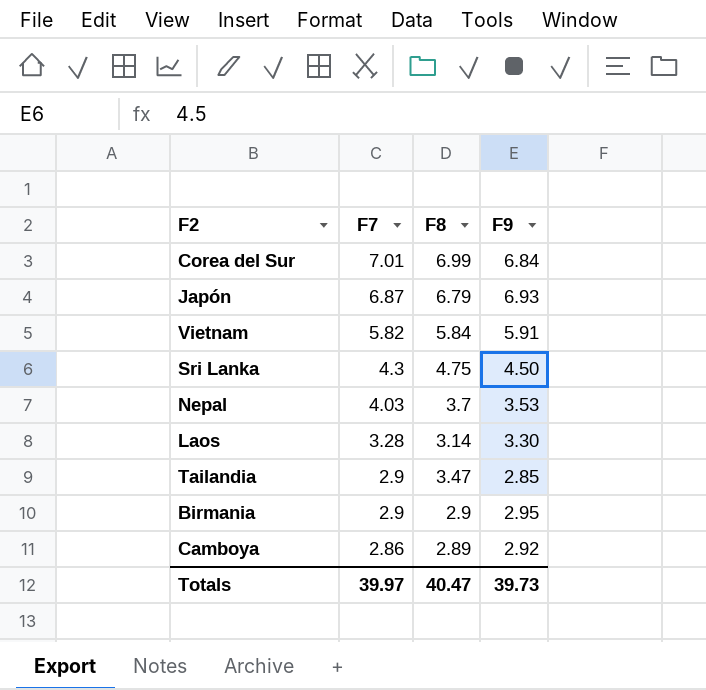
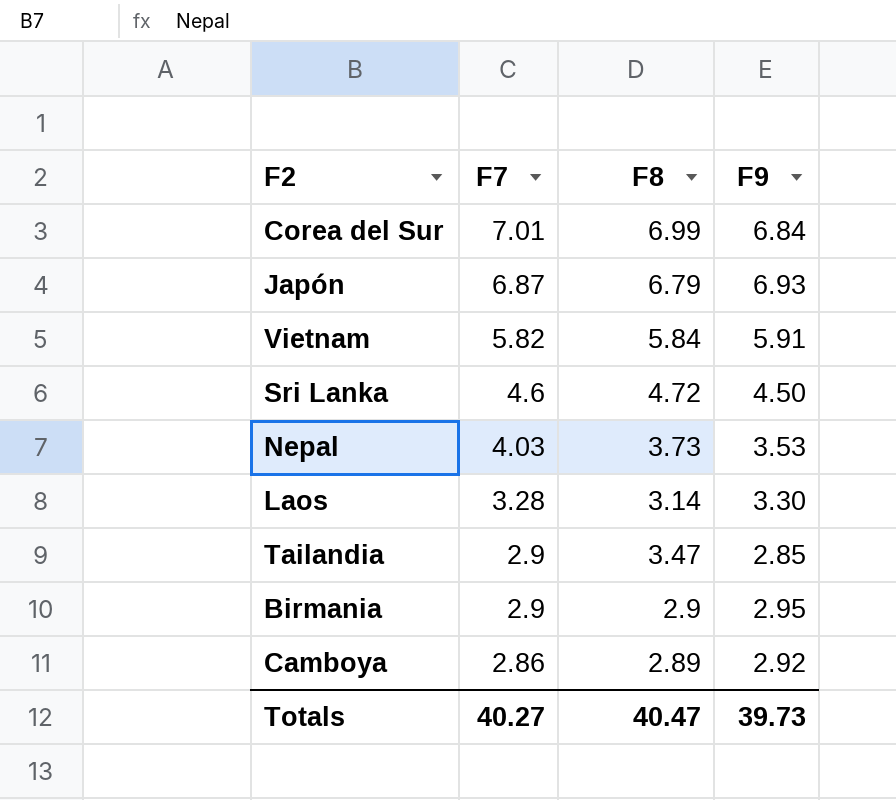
Sri Lanka | F7: 4.3 -> 4.6
Sri Lanka | F8: 4.75 -> 4.72
Nepal | F8: 3.7 -> 3.73
Totals | F7: 39.97 -> 40.27

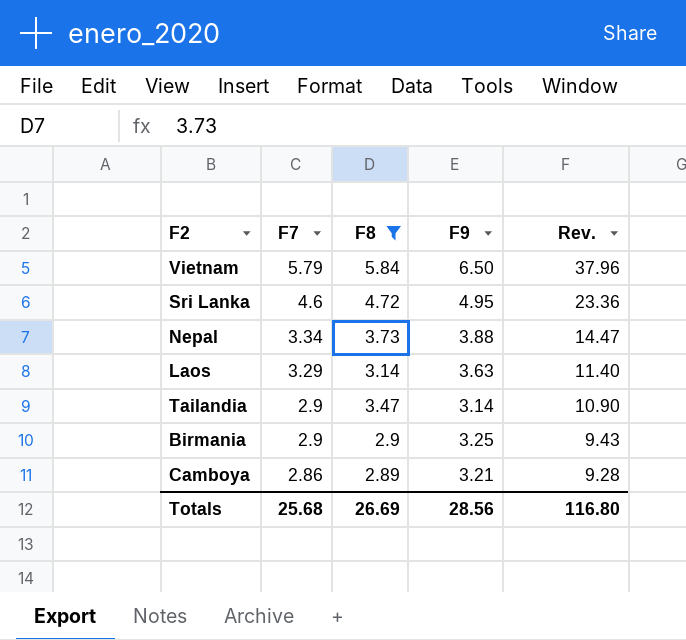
filter: none -> F8 <= 5.84
column Rev. | formula: none -> [F8] * [F9]
Vietnam | F7: 5.82 -> 5.79
Vietnam | F9: 5.91 -> 6.50
Sri Lanka | F9: 4.50 -> 4.95
Nepal | F7: 4.03 -> 3.34
Nepal | F9: 3.53 -> 3.88
Laos | F7: 3.28 -> 3.29
Laos | F9: 3.30 -> 3.63
Tailandia | F9: 2.85 -> 3.14
Birmania | F9: 2.95 -> 3.25
Camboya | F9: 2.92 -> 3.21
Totals | F7: 40.27 -> 25.68
Totals | F8: 40.47 -> 26.69
Totals | F9: 39.73 -> 28.56

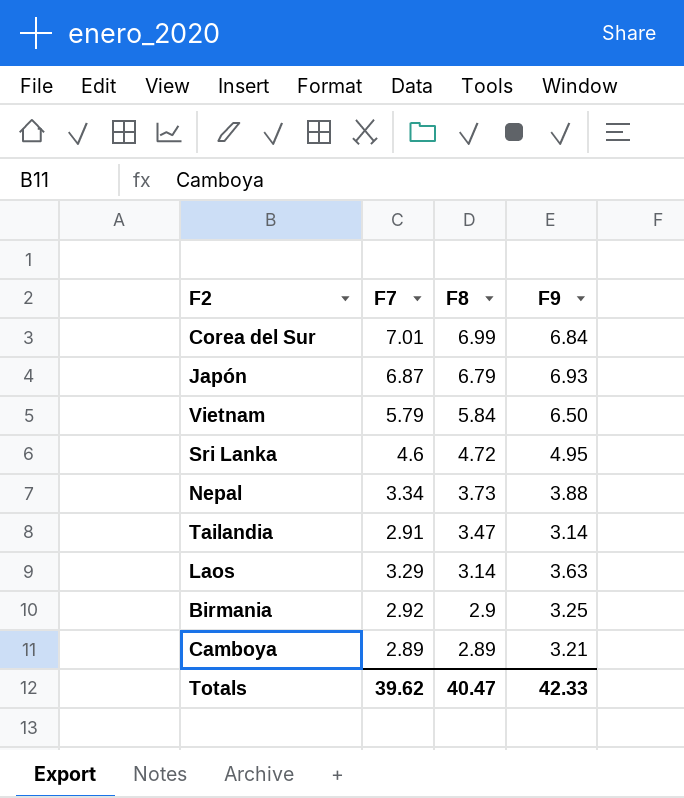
filter: F8 <= 5.84 -> none
row order: F7 descending -> F8 descending
column Rev. | formula: [F8] * [F9] -> none
Tailandia | F7: 2.9 -> 2.91
Birmania | F7: 2.9 -> 2.92
Camboya | F7: 2.86 -> 2.89
Totals | F7: 25.68 -> 39.62
Totals | F8: 26.69 -> 40.47
Totals | F9: 28.56 -> 42.33

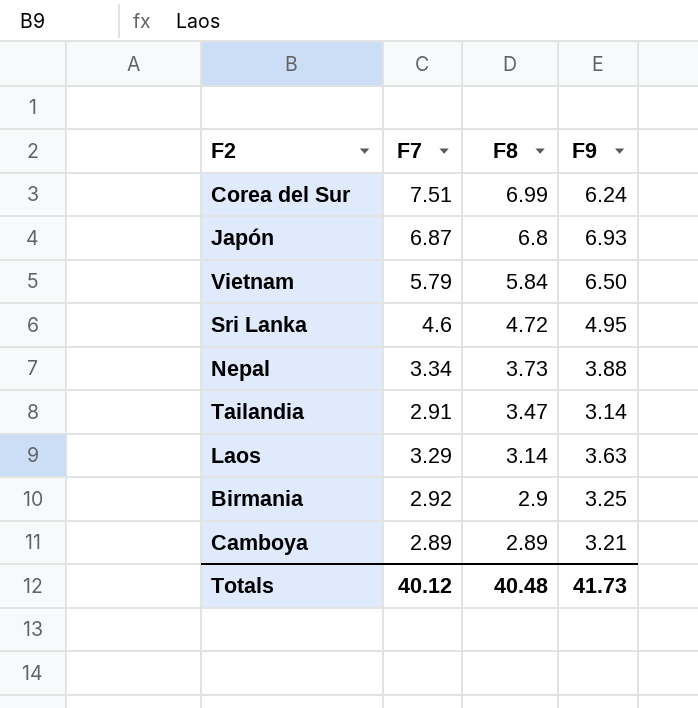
Corea del Sur | F7: 7.01 -> 7.51
Corea del Sur | F9: 6.84 -> 6.24
Japón | F8: 6.79 -> 6.8
Totals | F7: 39.62 -> 40.12
Totals | F8: 40.47 -> 40.48
Totals | F9: 42.33 -> 41.73

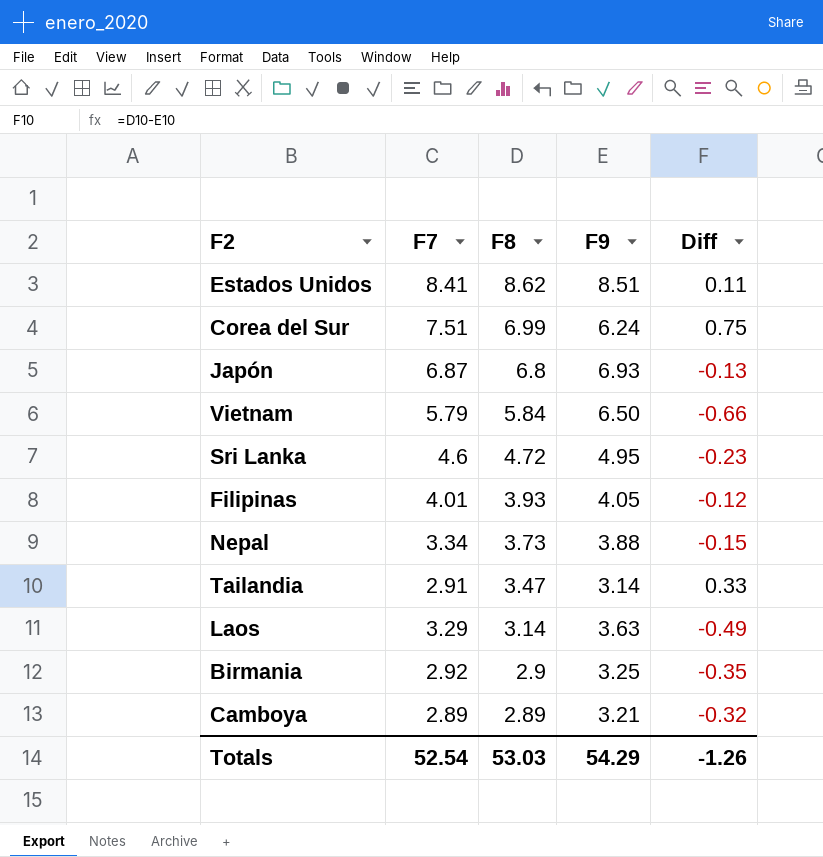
column Diff | formula: none -> [F8] - [F9]
row Estados Unidos: none -> 8.41 | 8.62 | 8.51 | 0.11
row Filipinas: none -> 4.01 | 3.93 | 4.05 | -0.12
Totals | F7: 40.12 -> 52.54
Totals | F8: 40.48 -> 53.03
Totals | F9: 41.73 -> 54.29

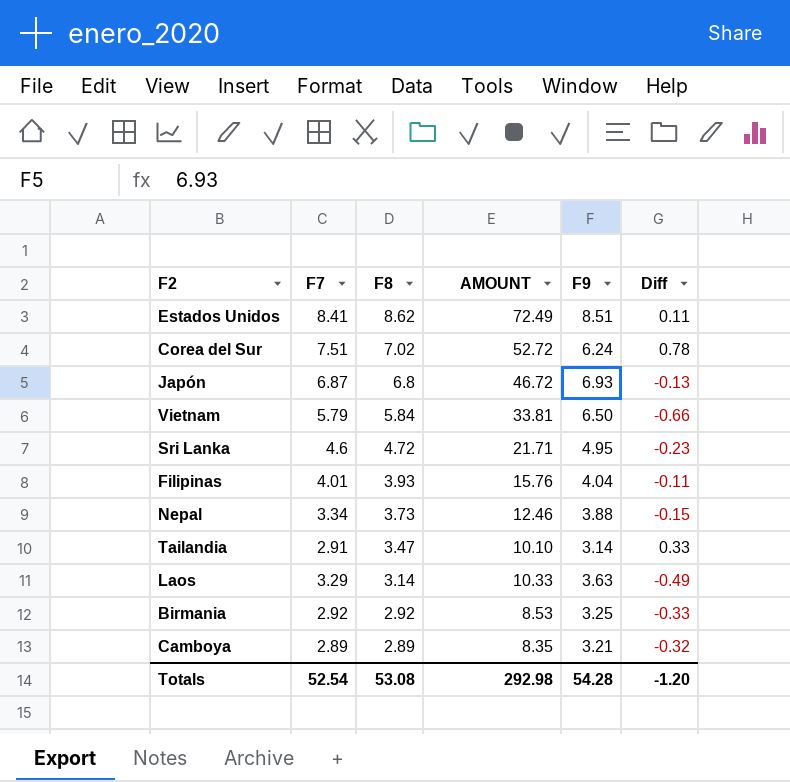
column AMOUNT | formula: none -> [F7] * [F8]
Corea del Sur | F8: 6.99 -> 7.02
Corea del Sur | Diff: 0.75 -> 0.78
Filipinas | F9: 4.05 -> 4.04
Filipinas | Diff: -0.12 -> -0.11
Birmania | F8: 2.9 -> 2.92
Birmania | Diff: -0.35 -> -0.33
Totals | F8: 53.03 -> 53.08
Totals | F9: 54.29 -> 54.28
Totals | Diff: -1.26 -> -1.20

